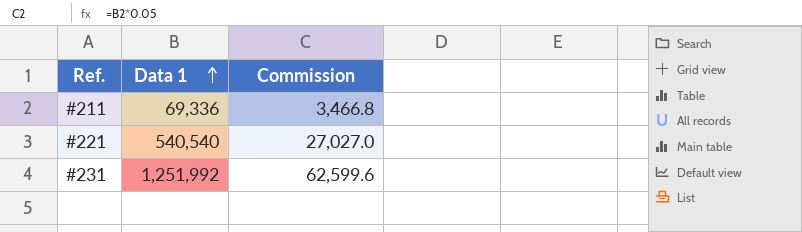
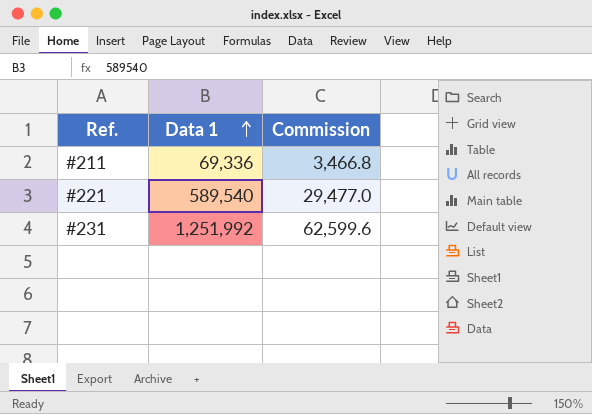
#221 | Data 1: 540,540 -> 589,540
#221 | Commission: 27,027.0 -> 29,477.0

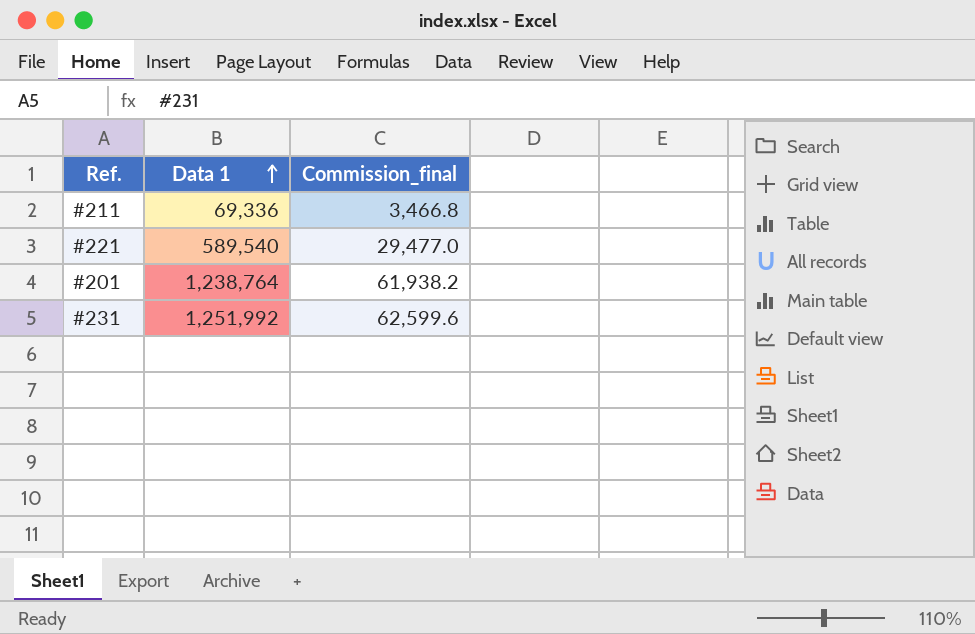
column name: Commission -> Commission_final
row #201: none -> 1,238,764 | 61,938.2

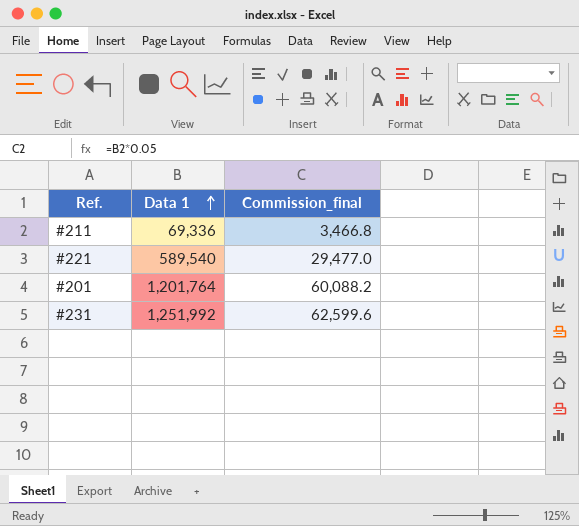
#201 | Data 1: 1,238,764 -> 1,201,764
#201 | Commission_final: 61,938.2 -> 60,088.2

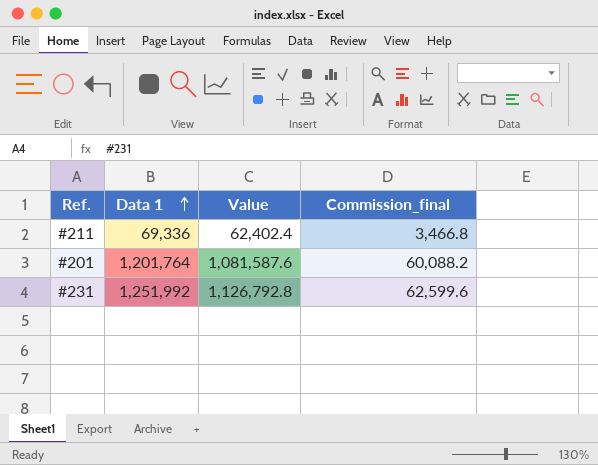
column Value | formula: none -> [Data 1] * 0.9
row #221: 589,540 | 29,477.0 -> none

